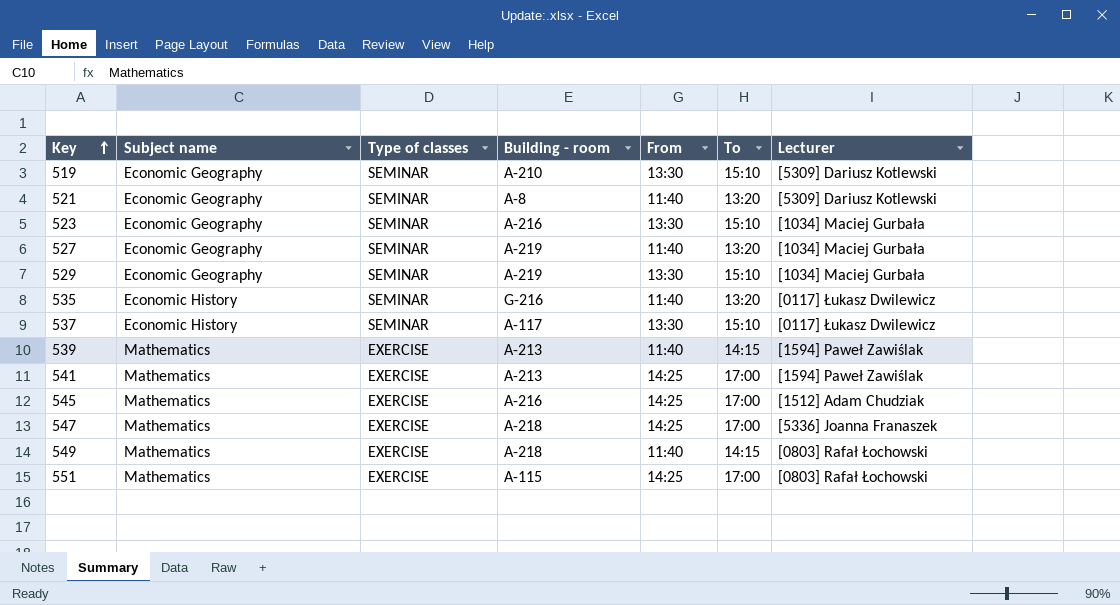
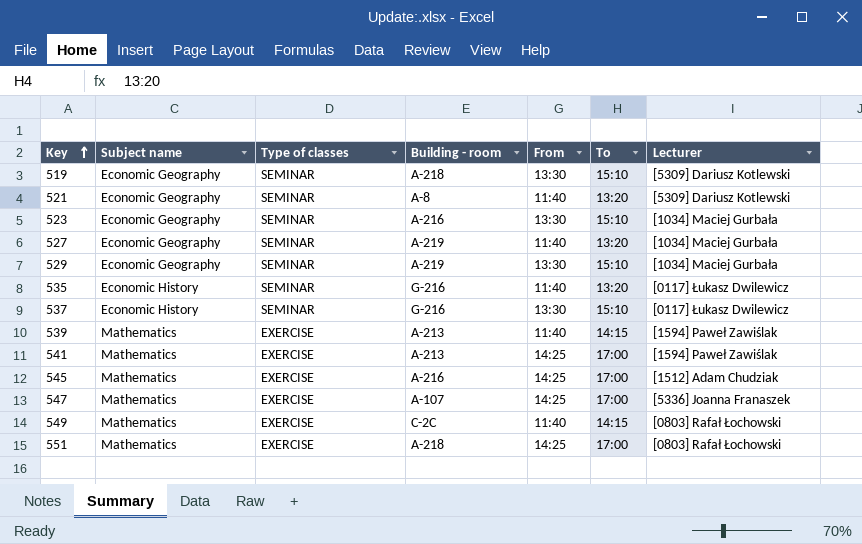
519 | Building - room: A-210 -> A-218
537 | Building - room: A-117 -> G-216
547 | Building - room: A-218 -> A-107
549 | Building - room: A-218 -> C-2C
551 | Building - room: A-115 -> A-218

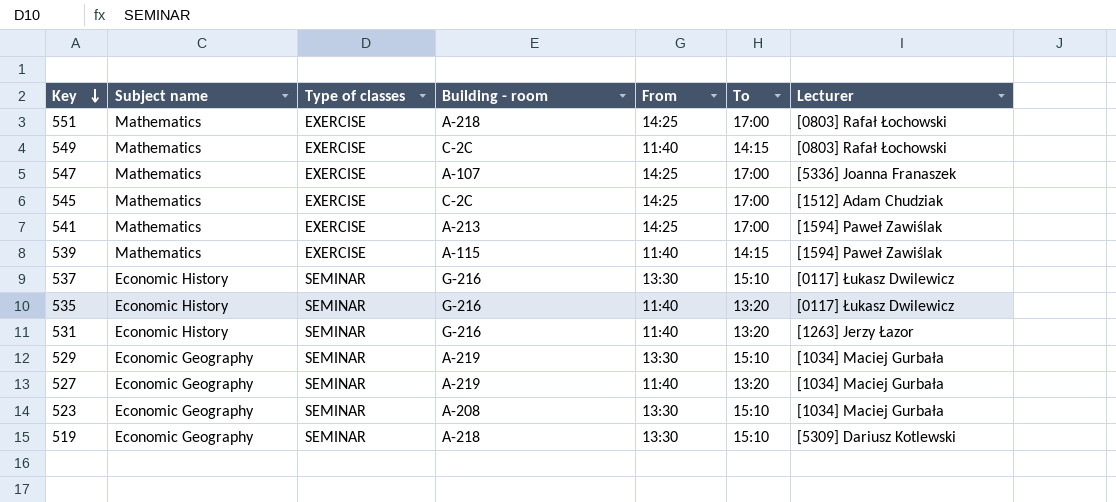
row order: Key ascending -> Key descending
row 521: Economic Geography | SEMINAR | A-8 | 11:40 | 13:20 | [5309] Dariusz Kotlewski -> none
545 | Building - room: A-216 -> C-2C
539 | Building - room: A-213 -> A-115
row 531: none -> Economic History | SEMINAR | G-216 | 11:40 | 13:20 | [1263] Jerzy Łazor
523 | Building - room: A-216 -> A-208

